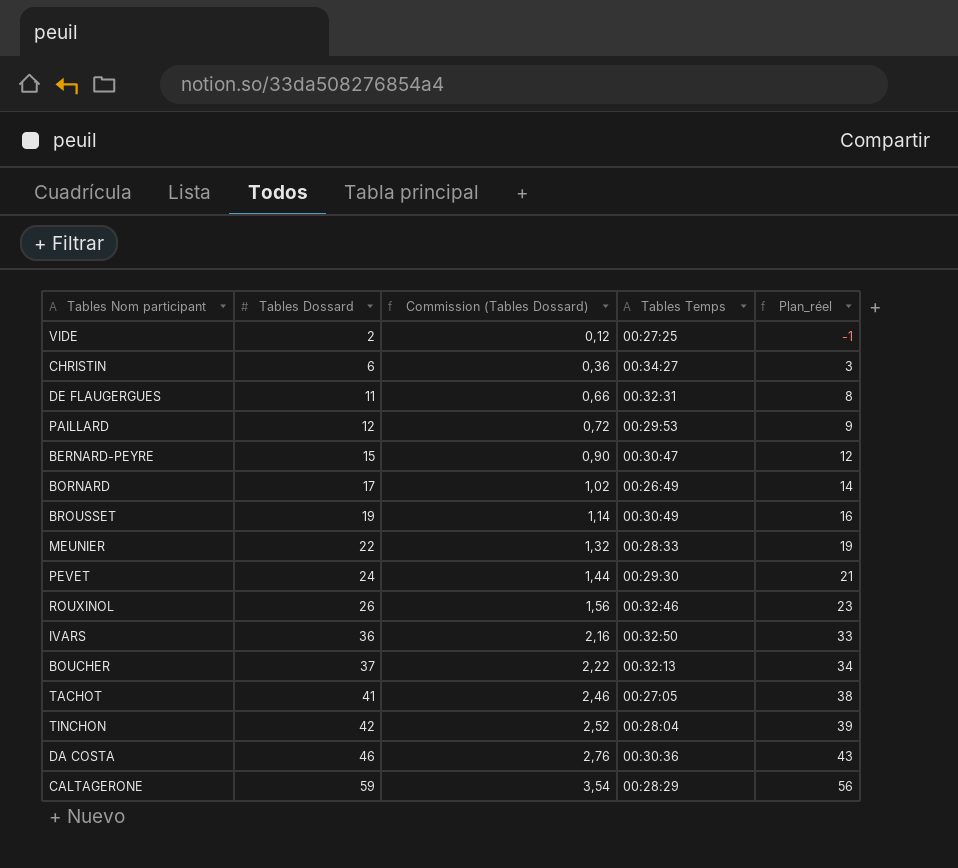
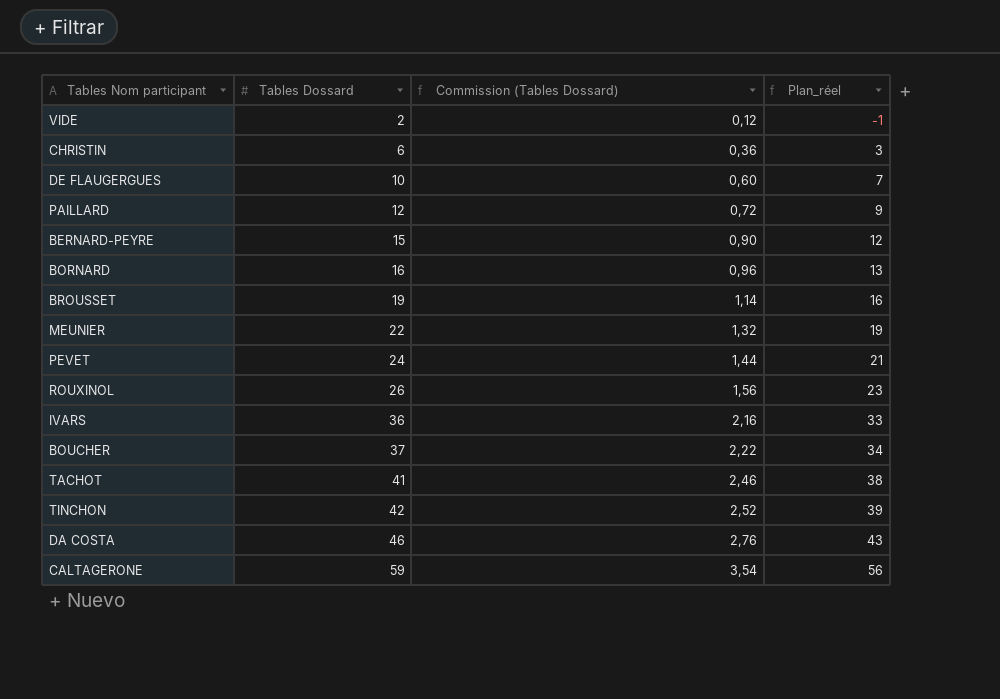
column Tables Temps | position: 4 -> none
DE FLAUGERGUES | Tables Dossard: 11 -> 10
DE FLAUGERGUES | Commission (Tables Dossard): 0,66 -> 0,60
DE FLAUGERGUES | Plan_réel: 8 -> 7
BORNARD | Tables Dossard: 17 -> 16
BORNARD | Commission (Tables Dossard): 1,02 -> 0,96
BORNARD | Plan_réel: 14 -> 13

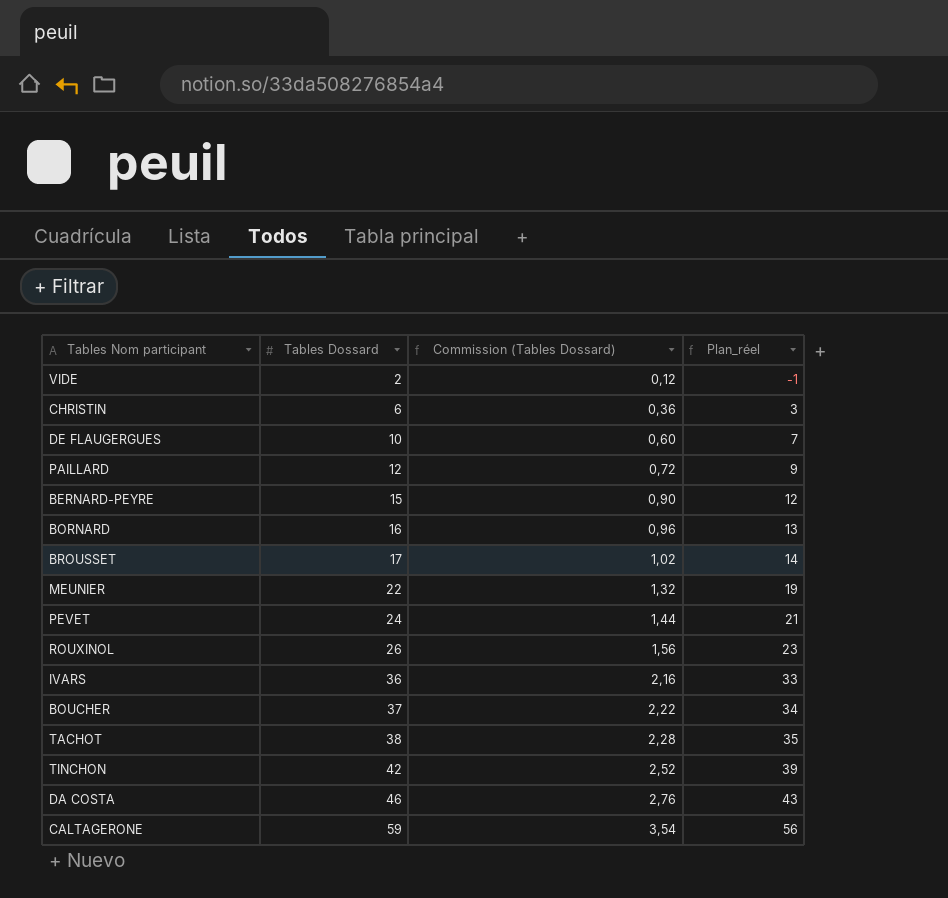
BROUSSET | Tables Dossard: 19 -> 17
BROUSSET | Commission (Tables Dossard): 1,14 -> 1,02
BROUSSET | Plan_réel: 16 -> 14
TACHOT | Tables Dossard: 41 -> 38
TACHOT | Commission (Tables Dossard): 2,46 -> 2,28
TACHOT | Plan_réel: 38 -> 35

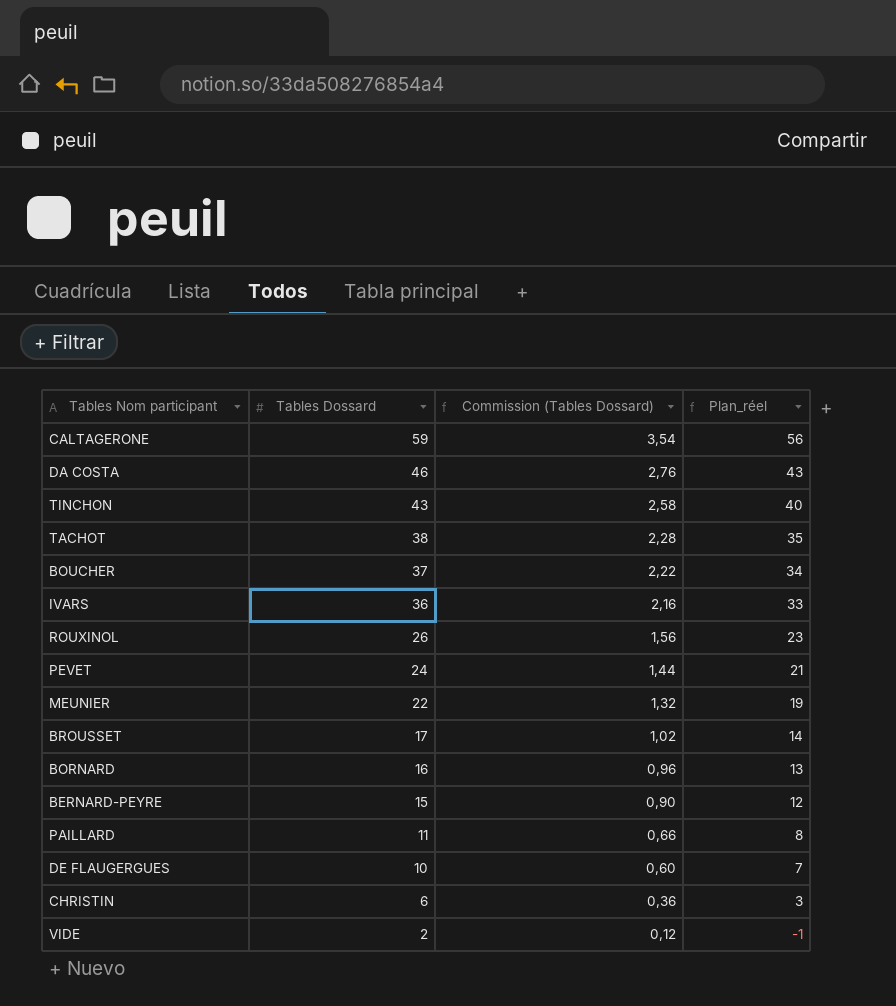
row order: Tables Dossard ascending -> Tables Dossard descending
TINCHON | Tables Dossard: 42 -> 43
TINCHON | Commission (Tables Dossard): 2,52 -> 2,58
TINCHON | Plan_réel: 39 -> 40
PAILLARD | Tables Dossard: 12 -> 11
PAILLARD | Commission (Tables Dossard): 0,72 -> 0,66
PAILLARD | Plan_réel: 9 -> 8

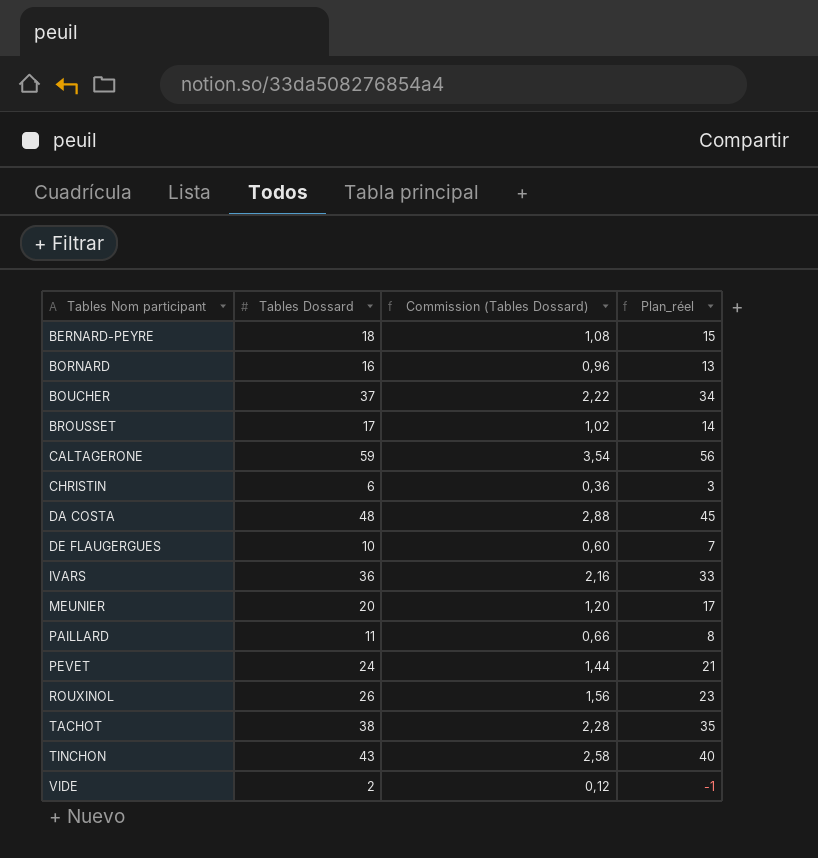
row order: Tables Dossard descending -> Tables Nom participant ascending
BERNARD-PEYRE | Tables Dossard: 15 -> 18
BERNARD-PEYRE | Commission (Tables Dossard): 0,90 -> 1,08
BERNARD-PEYRE | Plan_réel: 12 -> 15
DA COSTA | Tables Dossard: 46 -> 48
DA COSTA | Commission (Tables Dossard): 2,76 -> 2,88
DA COSTA | Plan_réel: 43 -> 45
MEUNIER | Tables Dossard: 22 -> 20
MEUNIER | Commission (Tables Dossard): 1,32 -> 1,20
MEUNIER | Plan_réel: 19 -> 17

